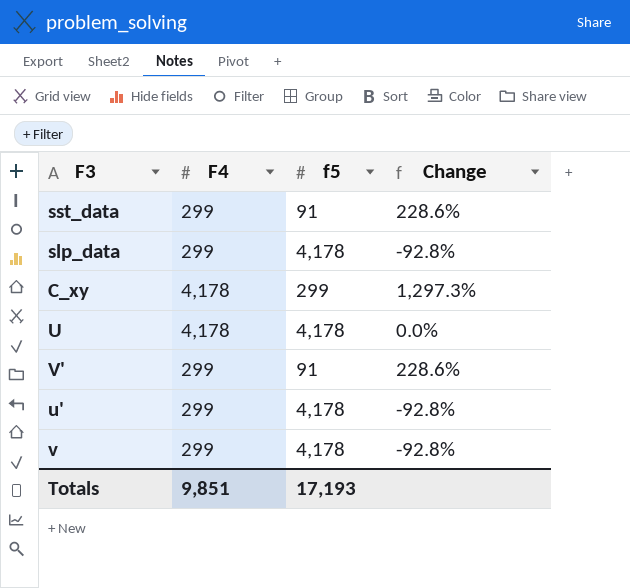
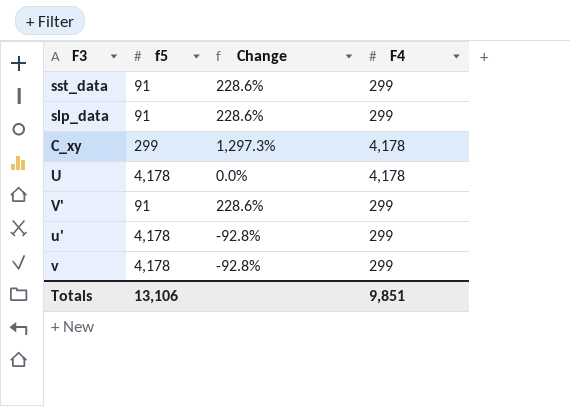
column F4 | position: 2 -> 4
slp_data | f5: 4,178 -> 91
slp_data | Change: -92.8% -> 228.6%
Totals | f5: 17,193 -> 13,106

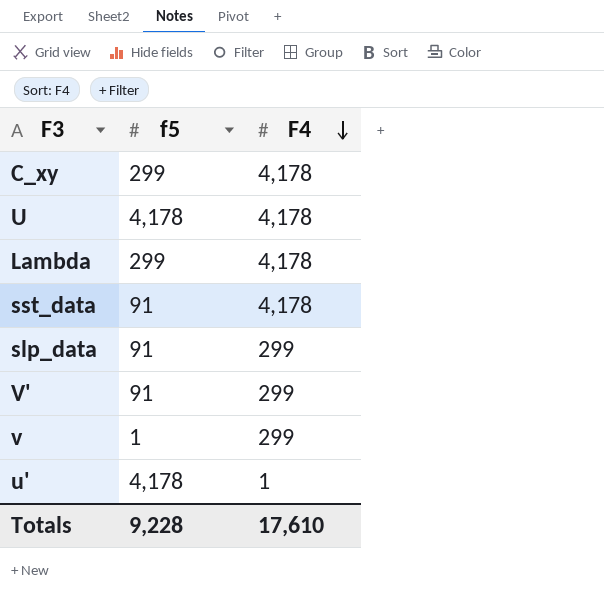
row order: none -> F4 descending
column Change | formula: ([F4] - [f5]) / [f5] -> none
row Lambda: none -> 299 | 4,178
sst_data | F4: 299 -> 4,178
v | f5: 4,178 -> 1
u' | F4: 299 -> 1
Totals | f5: 13,106 -> 9,228
Totals | F4: 9,851 -> 17,610

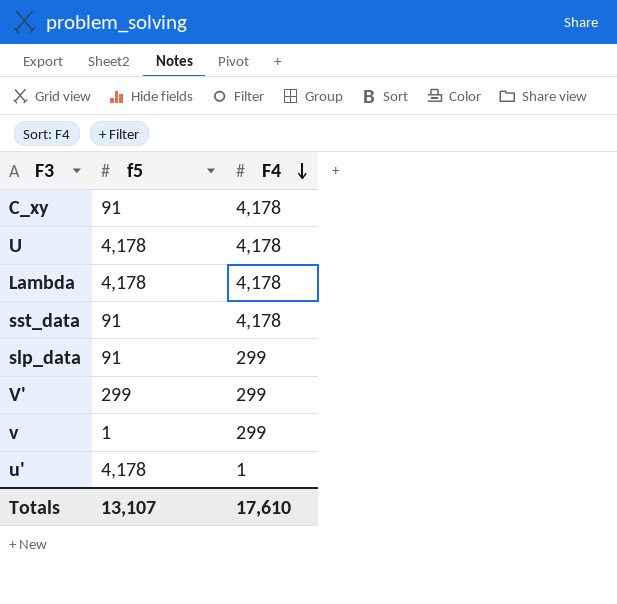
C_xy | f5: 299 -> 91
Lambda | f5: 299 -> 4,178
V' | f5: 91 -> 299
Totals | f5: 9,228 -> 13,107

